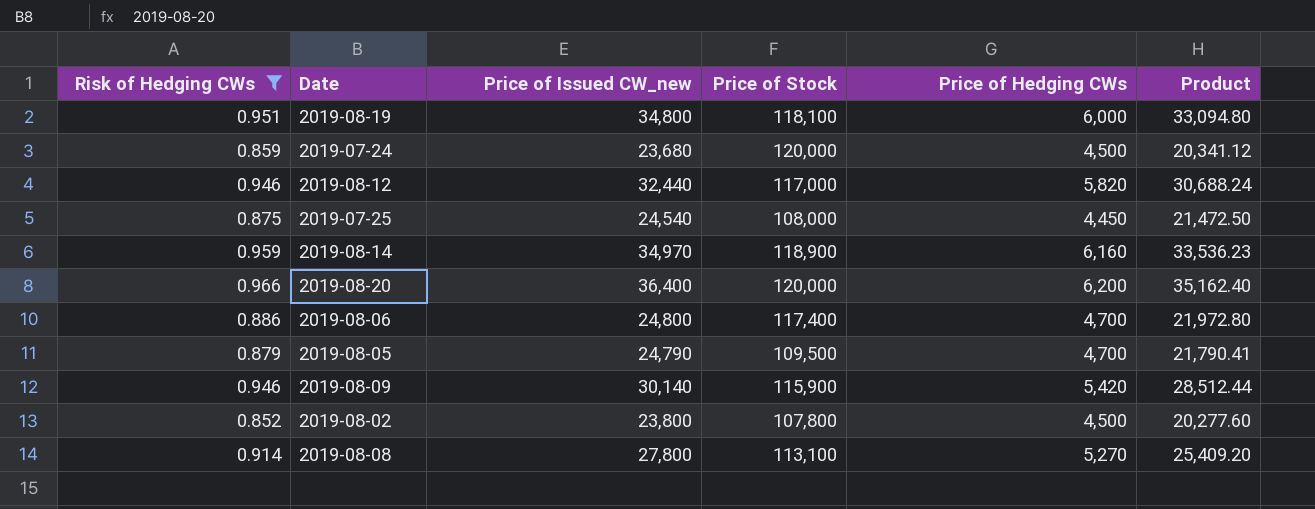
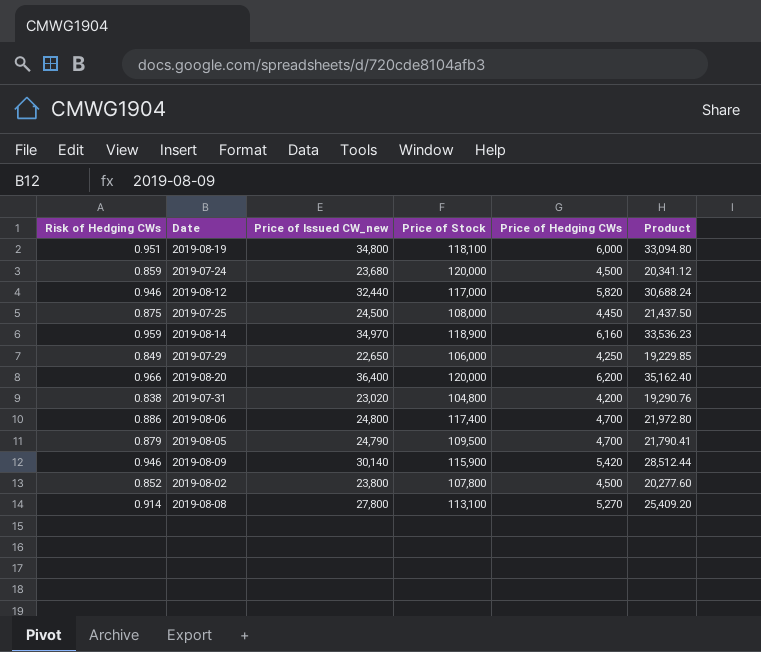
filter: Risk of Hedging CWs >= 0.852 -> none
2019-07-25 | Price of Issued CW_new: 24,540 -> 24,500
2019-07-25 | Product: 21,472.50 -> 21,437.50

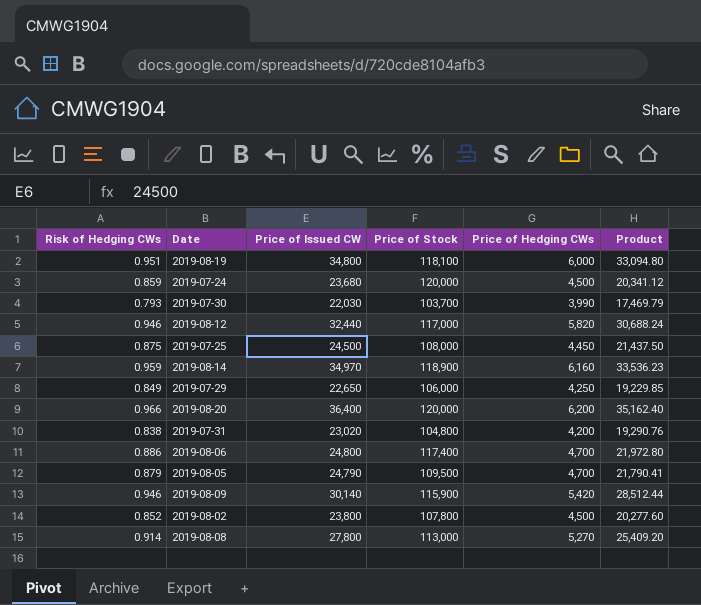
column name: Price of Issued CW_new -> Price of Issued CW
row 2019-07-30: none -> 0.793 | 22,030 | 103,700 | 3,990 | 17,469.79
2019-08-08 | Price of Stock: 113,100 -> 113,000

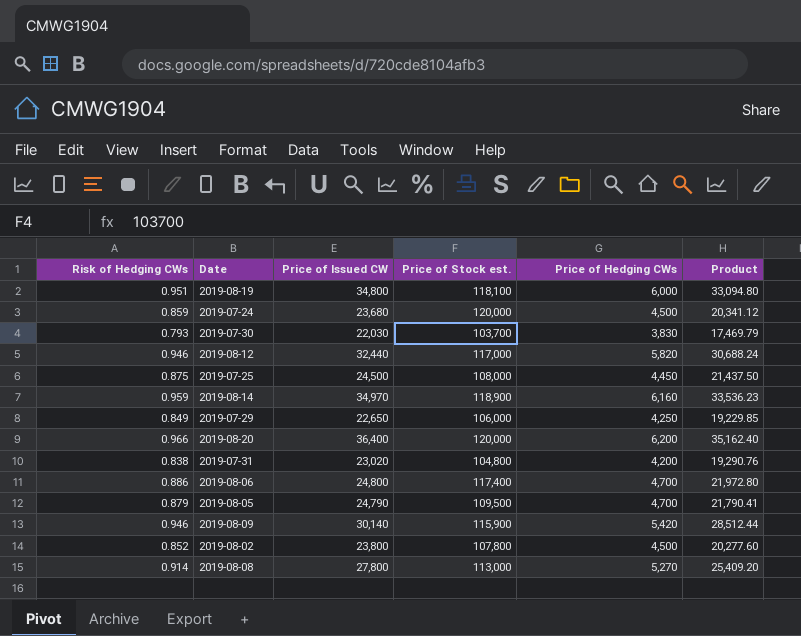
column name: Price of Stock -> Price of Stock est.
2019-07-30 | Price of Hedging CWs: 3,990 -> 3,830

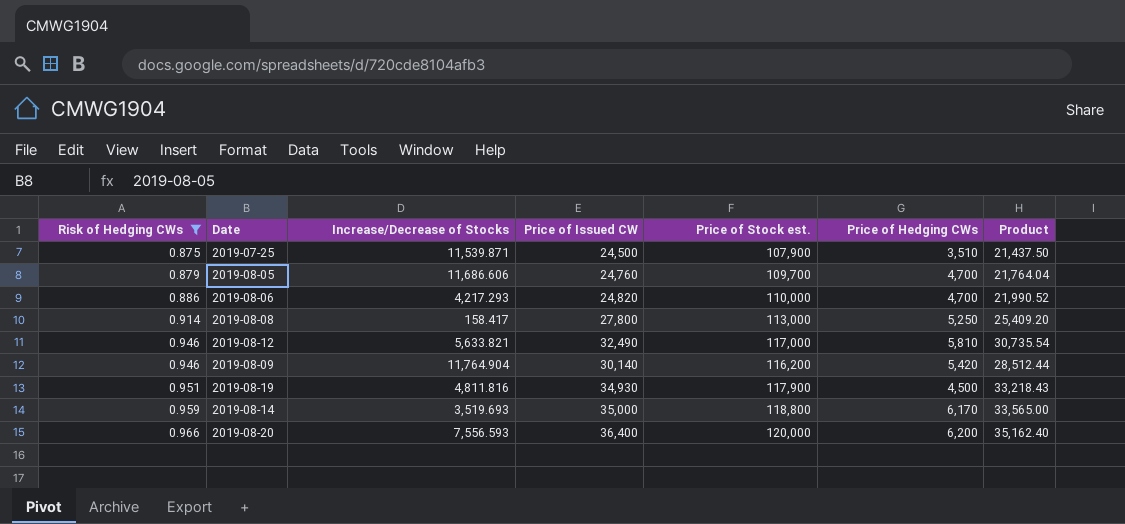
filter: none -> Risk of Hedging CWs >= 0.875
row order: none -> Risk of Hedging CWs ascending
column Increase/Decrease of Stocks | position: none -> 3
2019-07-25 | Price of Stock est.: 108,000 -> 107,900
2019-07-25 | Price of Hedging CWs: 4,450 -> 3,510
2019-08-05 | Price of Issued CW: 24,790 -> 24,760
2019-08-05 | Price of Stock est.: 109,500 -> 109,700
2019-08-05 | Product: 21,790.41 -> 21,764.04
2019-08-06 | Price of Issued CW: 24,800 -> 24,820
2019-08-06 | Price of Stock est.: 117,400 -> 110,000
2019-08-06 | Product: 21,972.80 -> 21,990.52
2019-08-08 | Price of Hedging CWs: 5,270 -> 5,250
2019-08-12 | Price of Issued CW: 32,440 -> 32,490
2019-08-12 | Price of Hedging CWs: 5,820 -> 5,810
2019-08-12 | Product: 30,688.24 -> 30,735.54
2019-08-09 | Price of Stock est.: 115,900 -> 116,200
2019-08-19 | Price of Issued CW: 34,800 -> 34,930
2019-08-19 | Price of Stock est.: 118,100 -> 117,900
2019-08-19 | Price of Hedging CWs: 6,000 -> 4,500
2019-08-19 | Product: 33,094.80 -> 33,218.43
2019-08-14 | Price of Issued CW: 34,970 -> 35,000
2019-08-14 | Price of Stock est.: 118,900 -> 118,800
2019-08-14 | Price of Hedging CWs: 6,160 -> 6,170
2019-08-14 | Product: 33,536.23 -> 33,565.00

